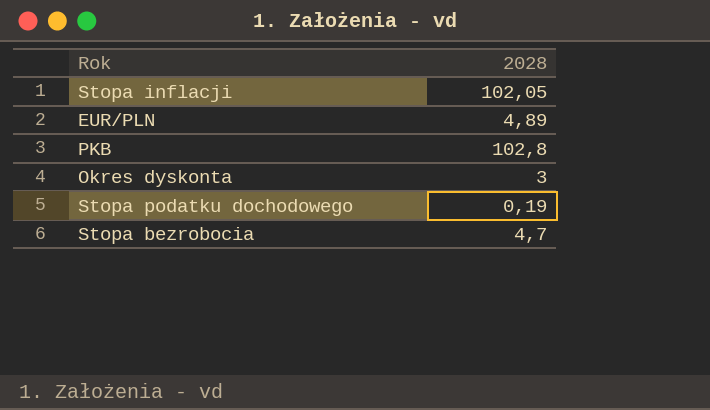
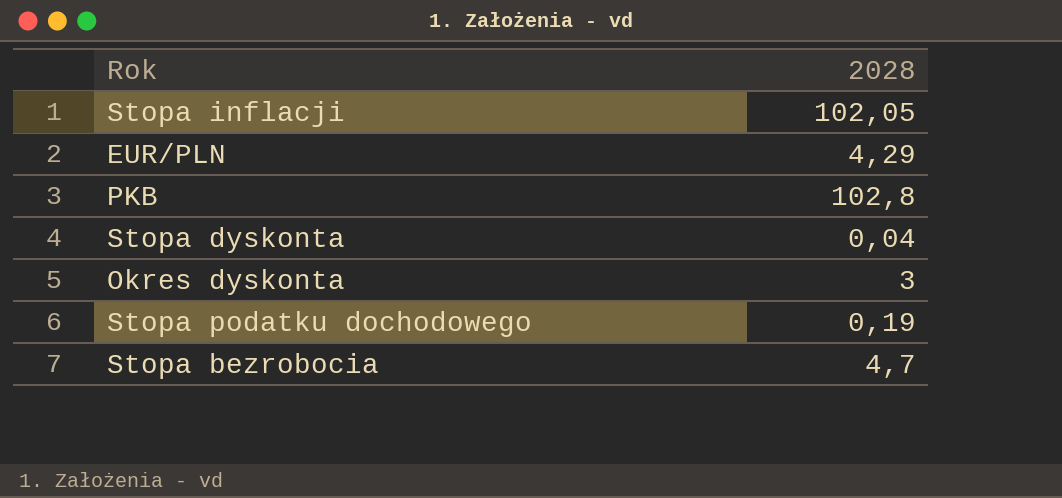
EUR/PLN | 2028: 4,89 -> 4,29
row Stopa dyskonta: none -> 0,04

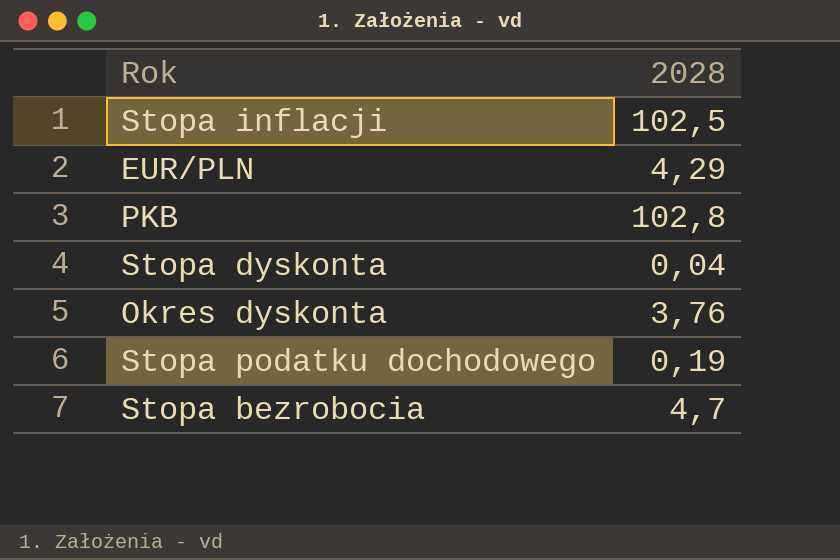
Stopa inflacji | 2028: 102,05 -> 102,5
Okres dyskonta | 2028: 3 -> 3,76

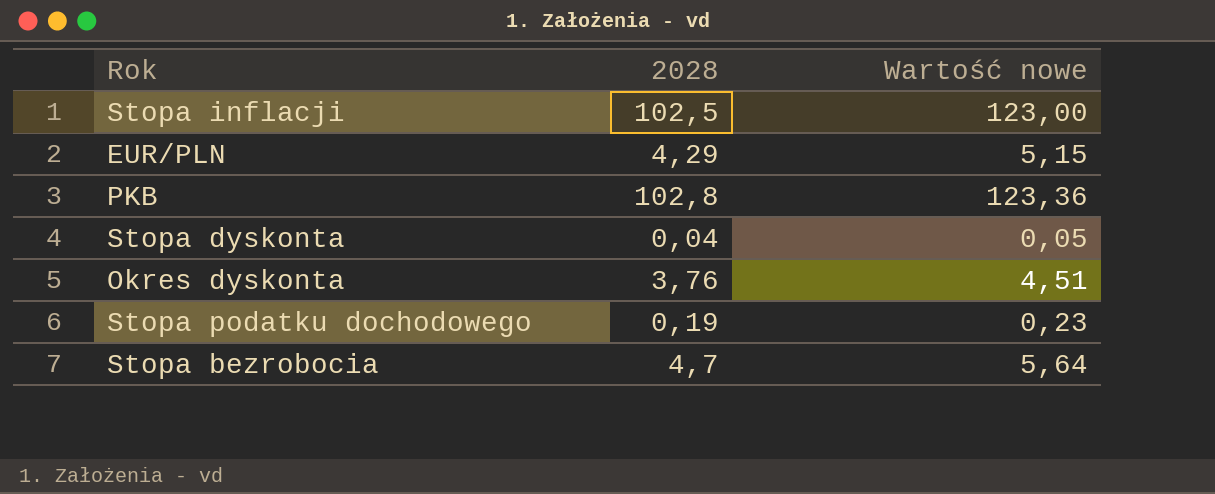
column Wartość nowe | formula: none -> [2028] * 1,2

